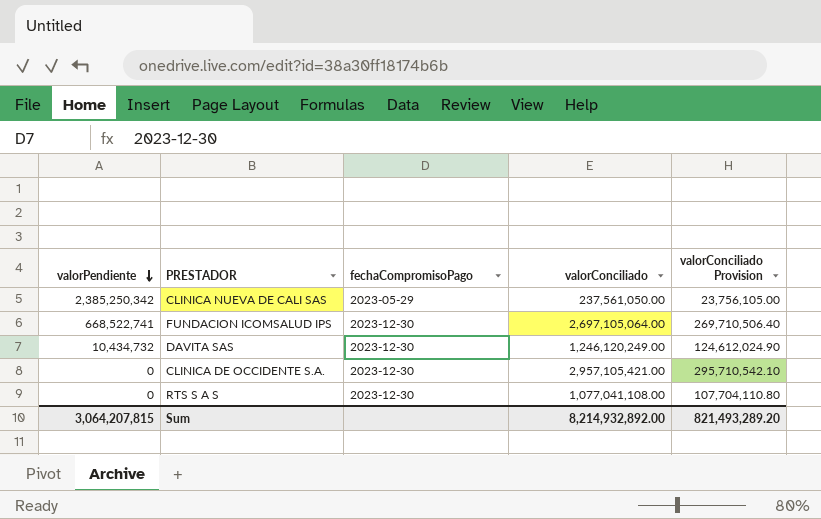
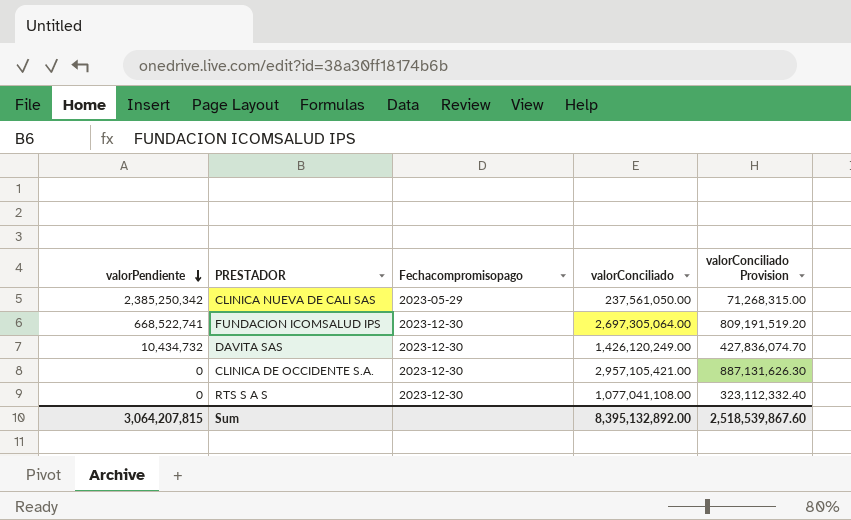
column name: fechaCompromisoPago -> Fechacompromisopago
column valorConciliado Provision | formula: [valorConciliado] * 0.1 -> [valorConciliado] * 0.3
FUNDACION ICOMSALUD IPS | valorConciliado: 2,697,105,064.00 -> 2,697,305,064.00
DAVITA SAS | valorConciliado: 1,246,120,249.00 -> 1,426,120,249.00
Sum | valorConciliado: 8,214,932,892.00 -> 8,395,132,892.00
Sum | valorConciliado Provision: 821,493,289.20 -> 2,518,539,867.60

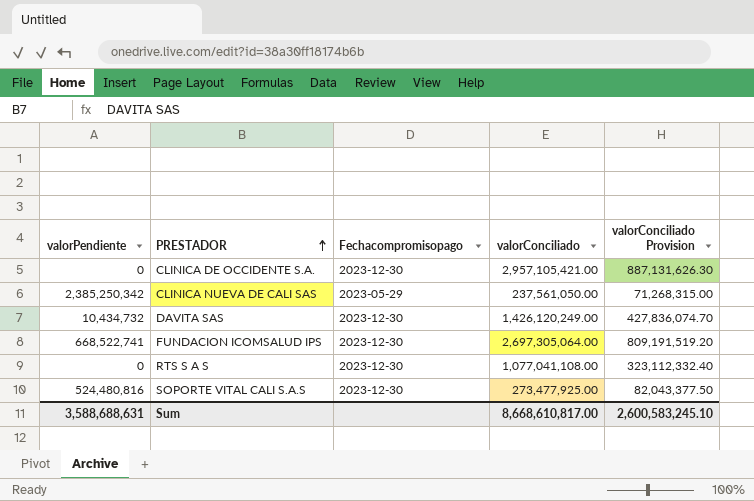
row order: valorPendiente descending -> PRESTADOR ascending
row SOPORTE VITAL CALI S.A.S: none -> 524,480,816 | 2023-12-30 | 273,477,925.00 | 82,043,377.50
Sum | valorPendiente: 3,064,207,815 -> 3,588,688,631
Sum | valorConciliado: 8,395,132,892.00 -> 8,668,610,817.00
Sum | valorConciliado Provision: 2,518,539,867.60 -> 2,600,583,245.10

